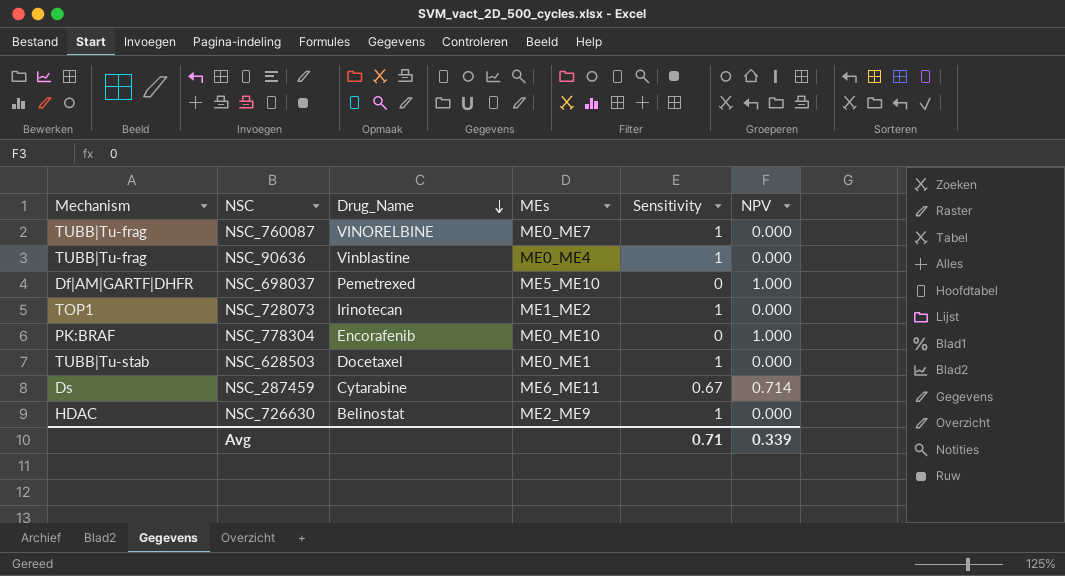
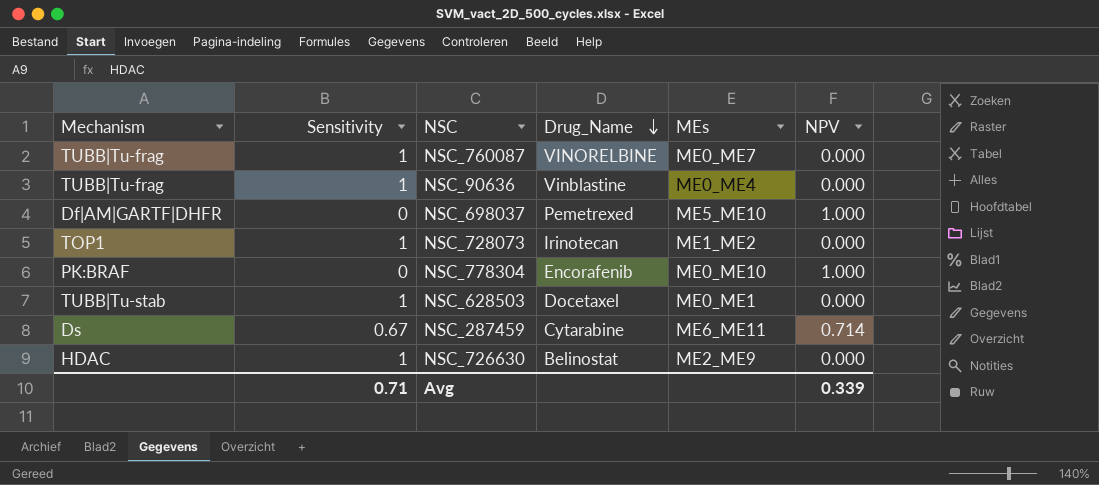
column Sensitivity | position: 5 -> 2

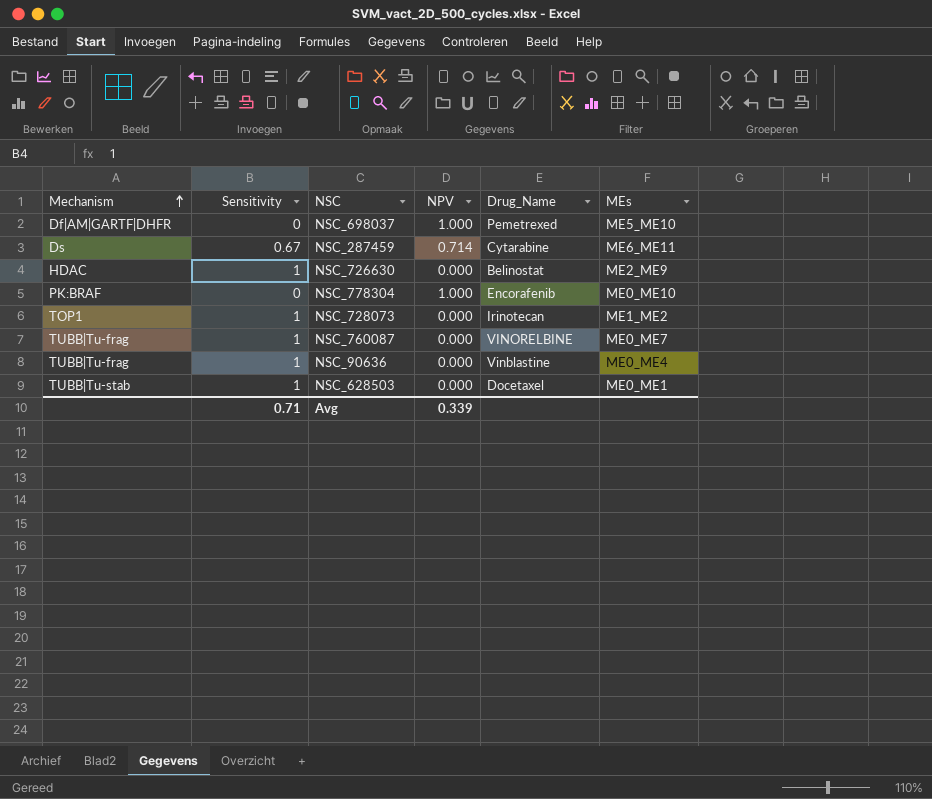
row order: Drug_Name descending -> Mechanism ascending
column NPV | position: 6 -> 4

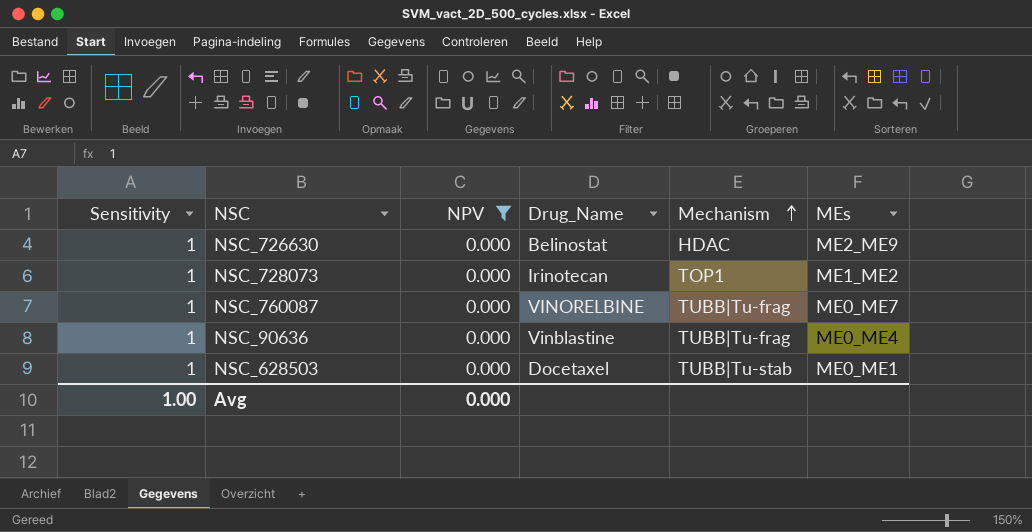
filter: none -> NPV = 0.000
column Mechanism | position: 1 -> 5
Avg | Sensitivity: 0.71 -> 1.00
Avg | NPV: 0.339 -> 0.000

